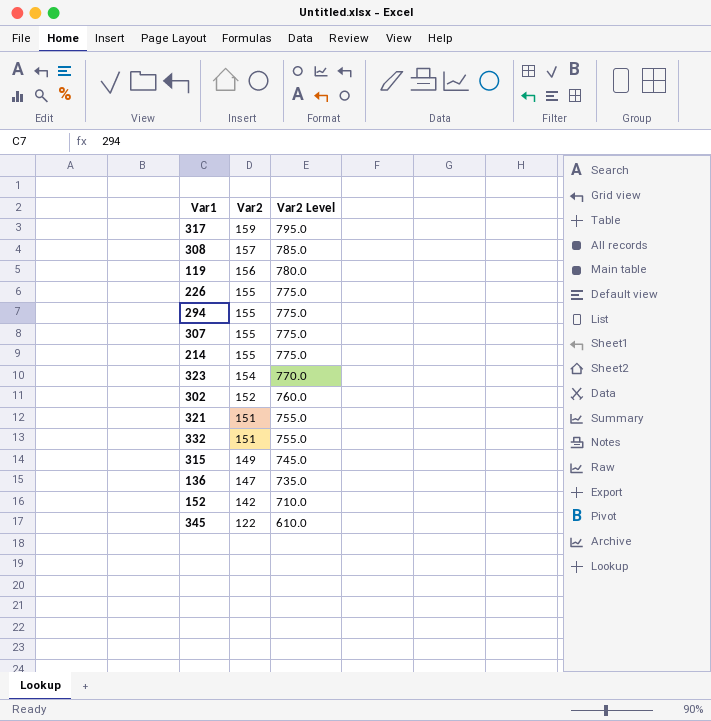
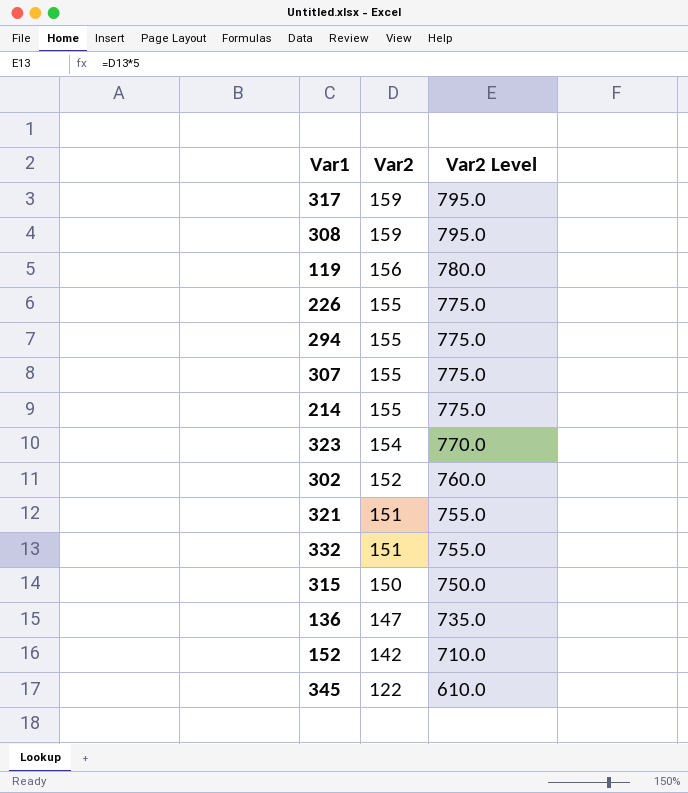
308 | Var2: 157 -> 159
308 | Var2 Level: 785.0 -> 795.0
315 | Var2: 149 -> 150
315 | Var2 Level: 745.0 -> 750.0

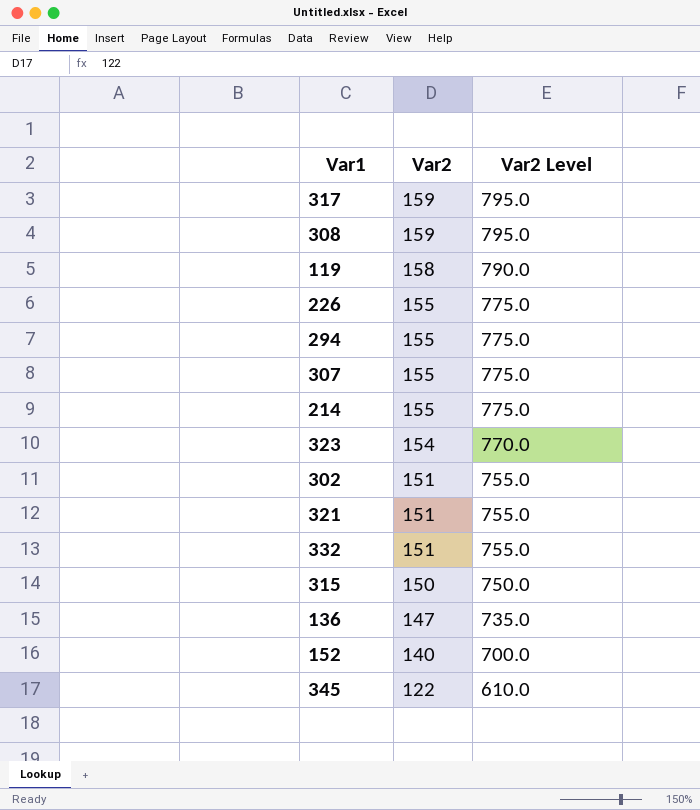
119 | Var2: 156 -> 158
119 | Var2 Level: 780.0 -> 790.0
302 | Var2: 152 -> 151
302 | Var2 Level: 760.0 -> 755.0
152 | Var2: 142 -> 140
152 | Var2 Level: 710.0 -> 700.0

